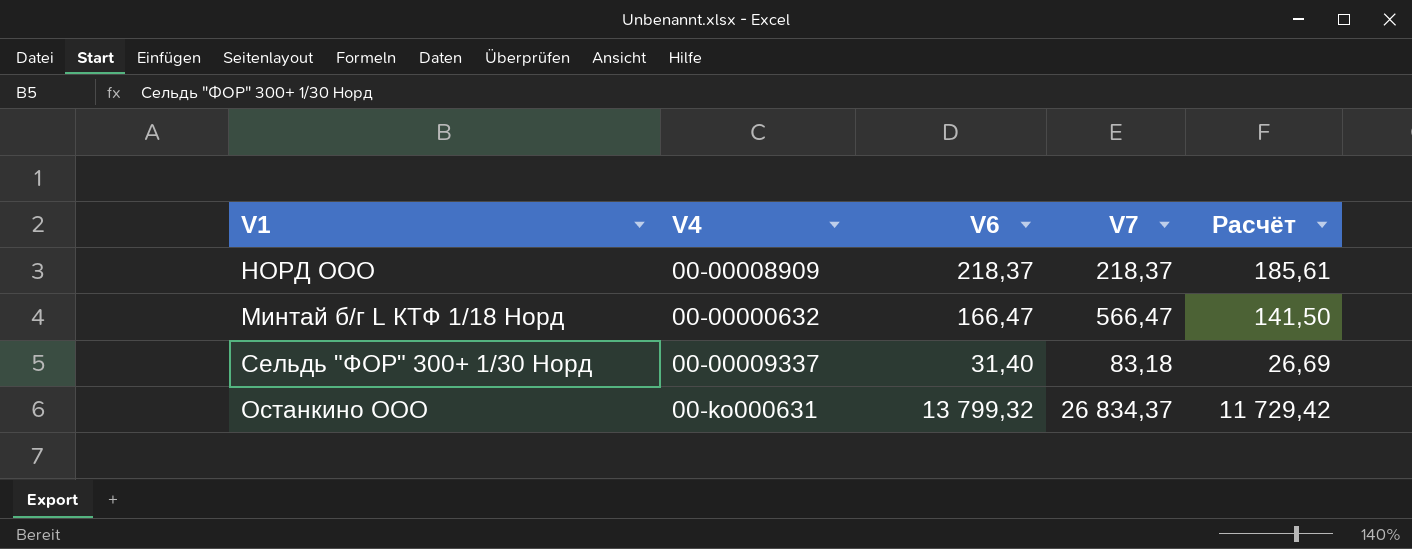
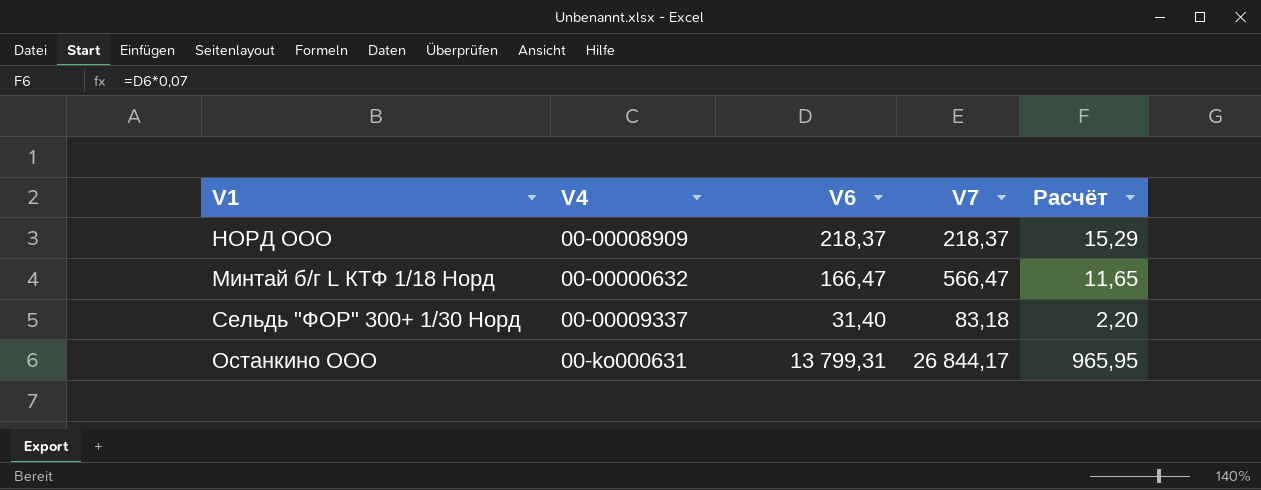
column Расчёт | formula: [V6] * 0,85 -> [V6] * 0,07
Останкино ООО | V6: 13 799,32 -> 13 799,31
Останкино ООО | V7: 26 834,37 -> 26 844,17

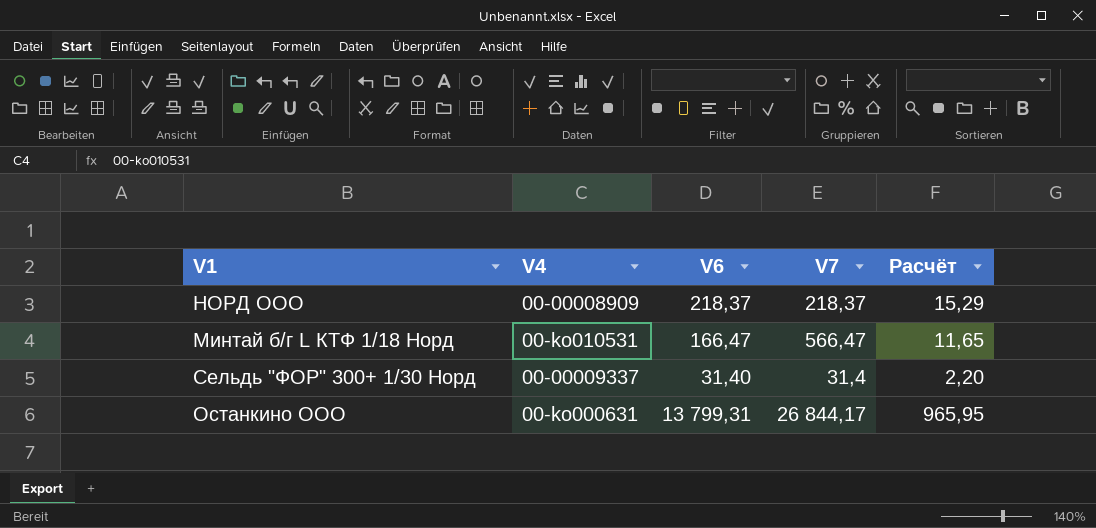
Минтай б/г L КТФ 1/18 Норд | V4: 00-00000632 -> 00-ko010531
Сельдь "ФОР" 300+ 1/30 Норд | V7: 83,18 -> 31,4

